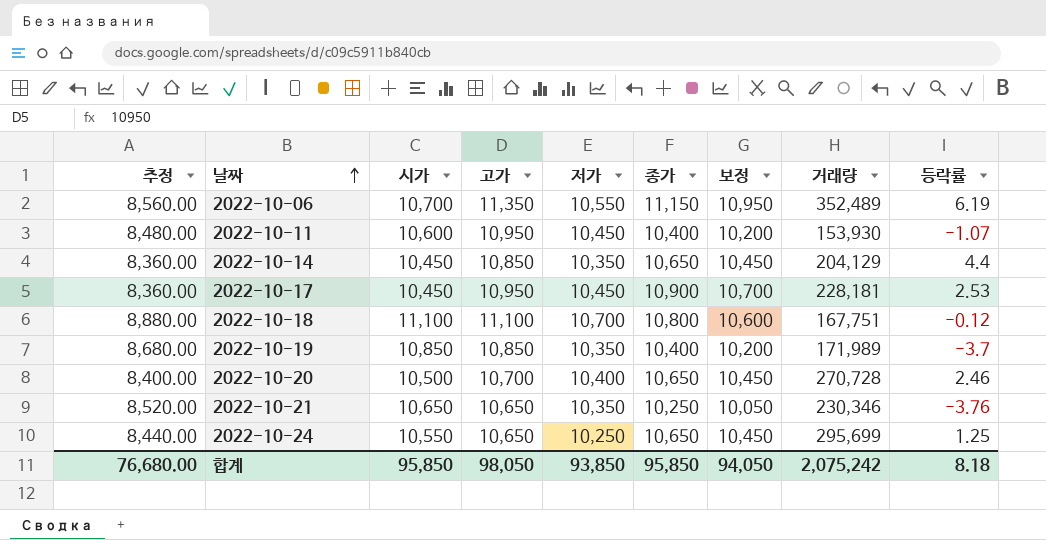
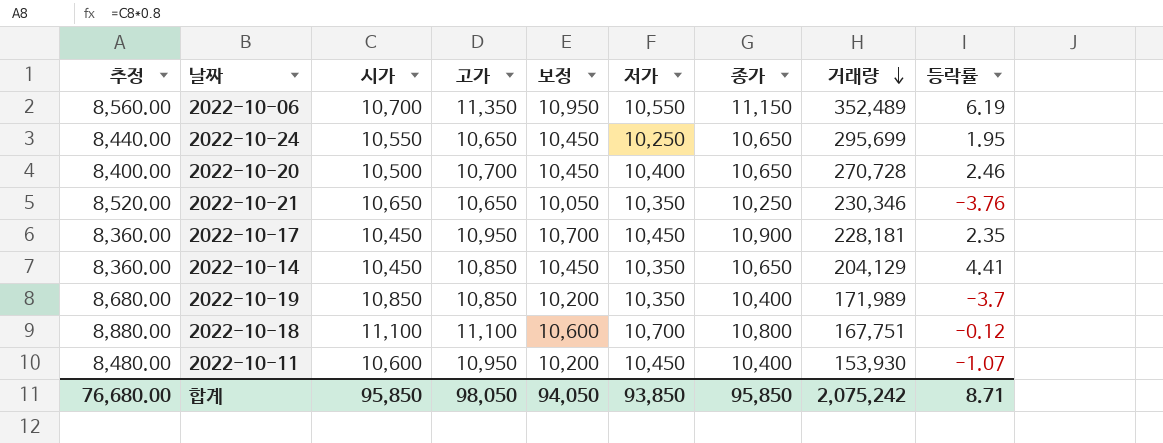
row order: 날짜 ascending -> 거래량 descending
column 보정 | position: 7 -> 5
2022-10-24 | 등락률: 1.25 -> 1.95
2022-10-17 | 등락률: 2.53 -> 2.35
2022-10-14 | 등락률: 4.4 -> 4.41
합계 | 등락률: 8.18 -> 8.71

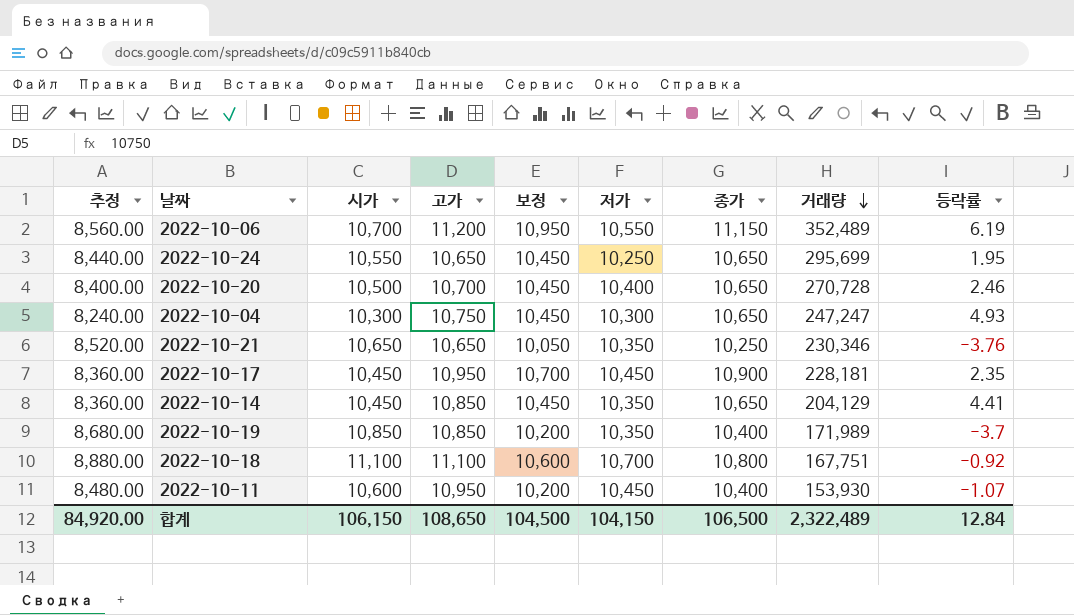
2022-10-06 | 고가: 11,350 -> 11,200
row 2022-10-04: none -> 8,240.00 | 10,300 | 10,750 | 10,450 | 10,300 | 10,650 | 247,247 | 4.93
2022-10-18 | 등락률: -0.12 -> -0.92
합계 | 추정: 76,680.00 -> 84,920.00
합계 | 시가: 95,850 -> 106,150
합계 | 고가: 98,050 -> 108,650
합계 | 보정: 94,050 -> 104,500
합계 | 저가: 93,850 -> 104,150
합계 | 종가: 95,850 -> 106,500
합계 | 거래량: 2,075,242 -> 2,322,489
합계 | 등락률: 8.71 -> 12.84

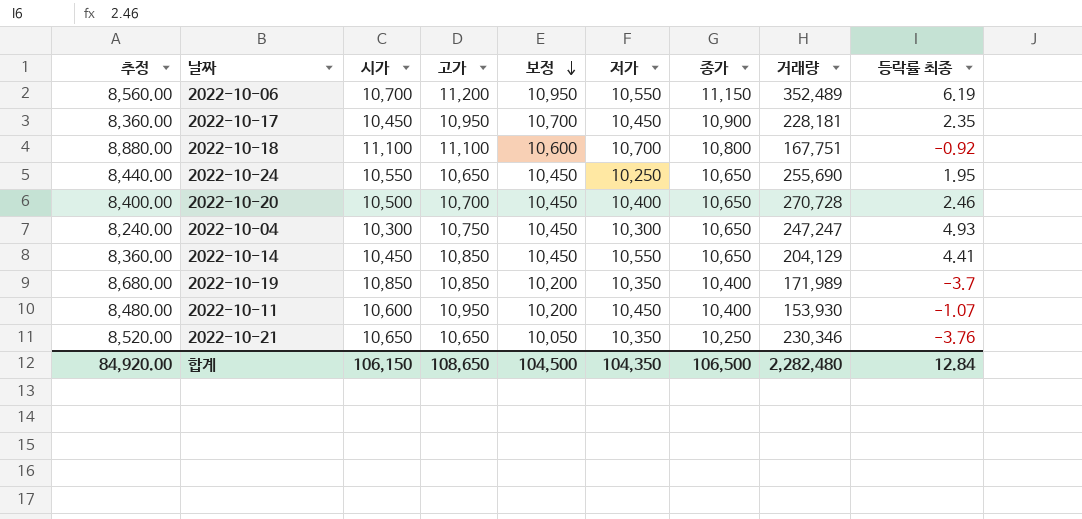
row order: 거래량 descending -> 보정 descending
column name: 등락률 -> 등락률 최종
2022-10-24 | 거래량: 295,699 -> 255,690
2022-10-14 | 저가: 10,350 -> 10,550
합계 | 저가: 104,150 -> 104,350
합계 | 거래량: 2,322,489 -> 2,282,480

